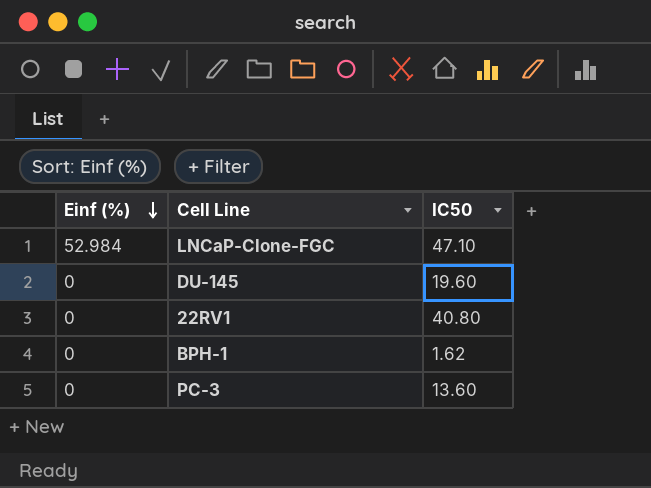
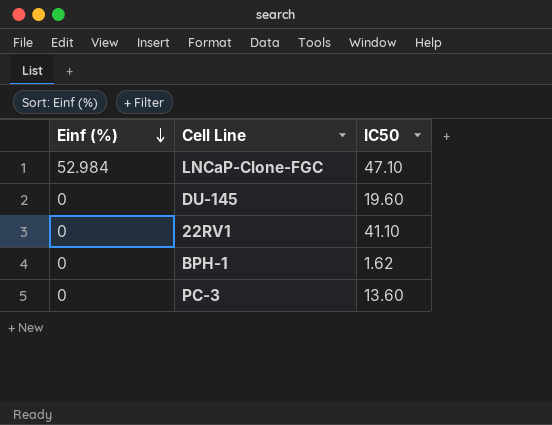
22RV1 | IC50: 40.80 -> 41.10

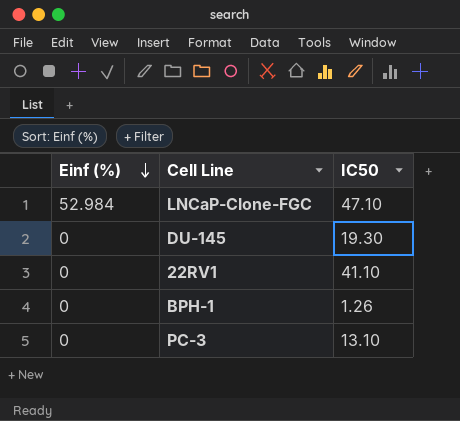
DU-145 | IC50: 19.60 -> 19.30
BPH-1 | IC50: 1.62 -> 1.26
PC-3 | IC50: 13.60 -> 13.10

